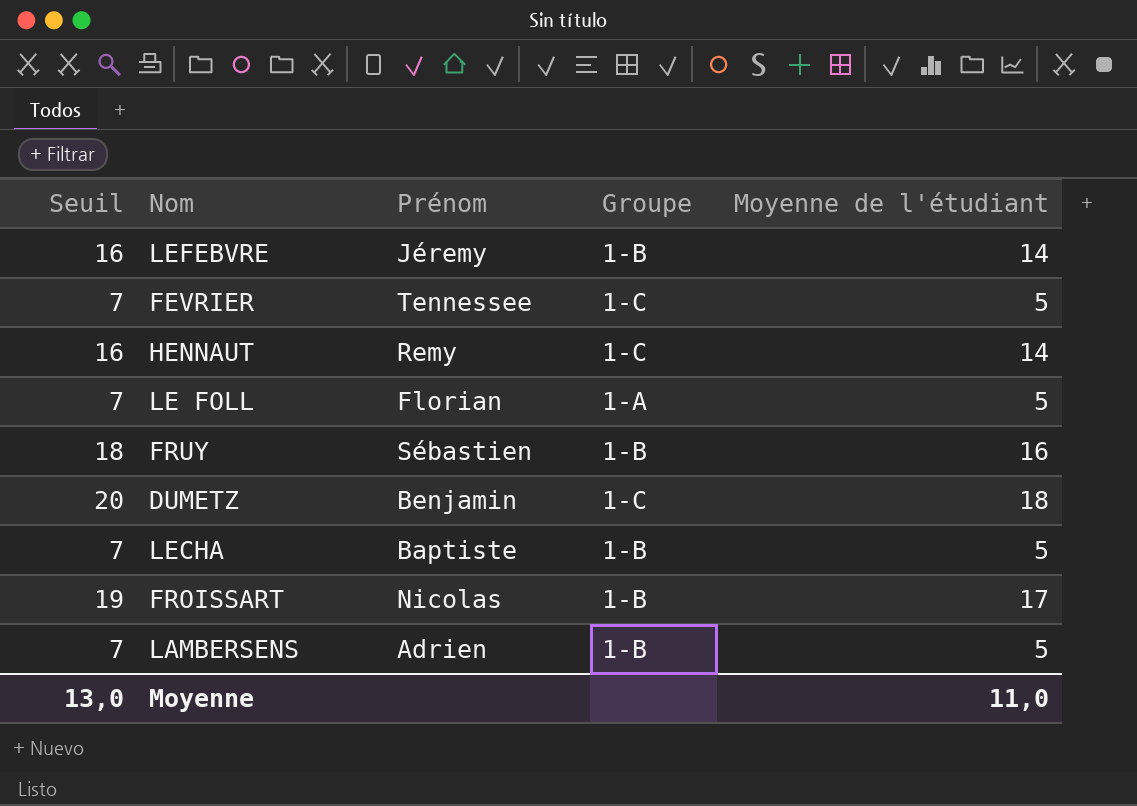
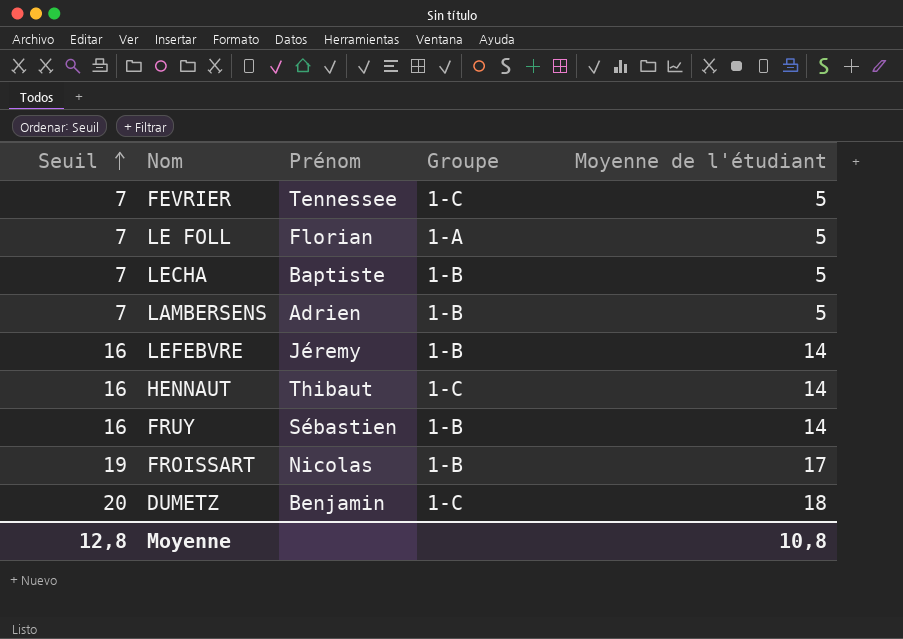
row order: none -> Seuil ascending
HENNAUT | Prénom: Remy -> Thibaut
FRUY | Seuil: 18 -> 16
FRUY | Moyenne de l'étudiant: 16 -> 14
Moyenne | Seuil: 13,0 -> 12,8
Moyenne | Moyenne de l'étudiant: 11,0 -> 10,8

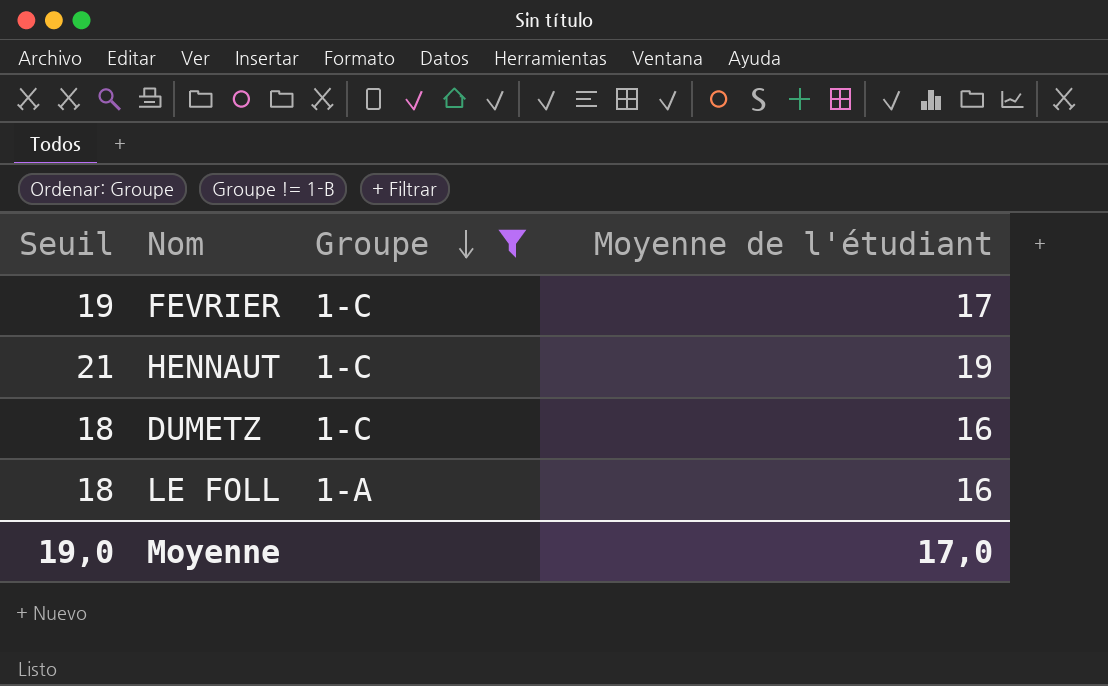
filter: none -> Groupe != 1-B
row order: Seuil ascending -> Groupe descending
column Prénom | position: 3 -> none
FEVRIER | Seuil: 7 -> 19
FEVRIER | Moyenne de l'étudiant: 5 -> 17
HENNAUT | Seuil: 16 -> 21
HENNAUT | Moyenne de l'étudiant: 14 -> 19
DUMETZ | Seuil: 20 -> 18
DUMETZ | Moyenne de l'étudiant: 18 -> 16
LE FOLL | Seuil: 7 -> 18
LE FOLL | Moyenne de l'étudiant: 5 -> 16
Moyenne | Seuil: 12,8 -> 19,0
Moyenne | Moyenne de l'étudiant: 10,8 -> 17,0

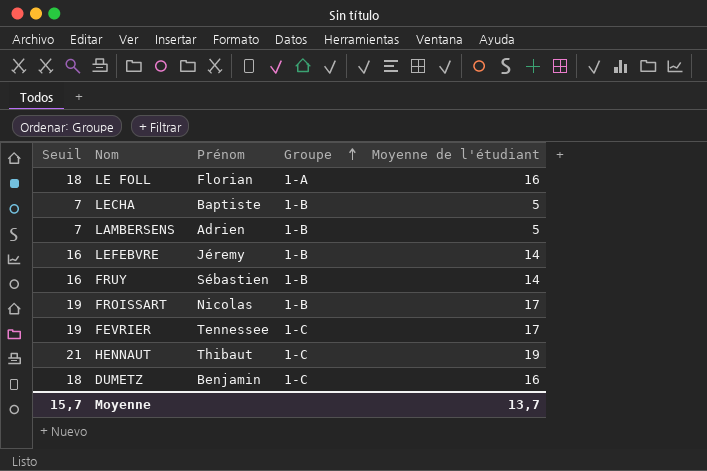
filter: Groupe != 1-B -> none
row order: Groupe descending -> Groupe ascending
column Prénom | position: none -> 3
Moyenne | Seuil: 19,0 -> 15,7
Moyenne | Moyenne de l'étudiant: 17,0 -> 13,7

